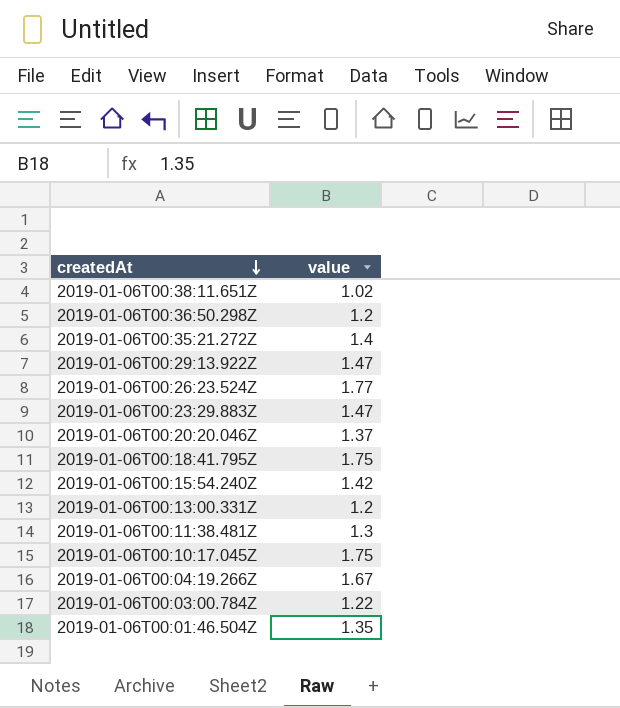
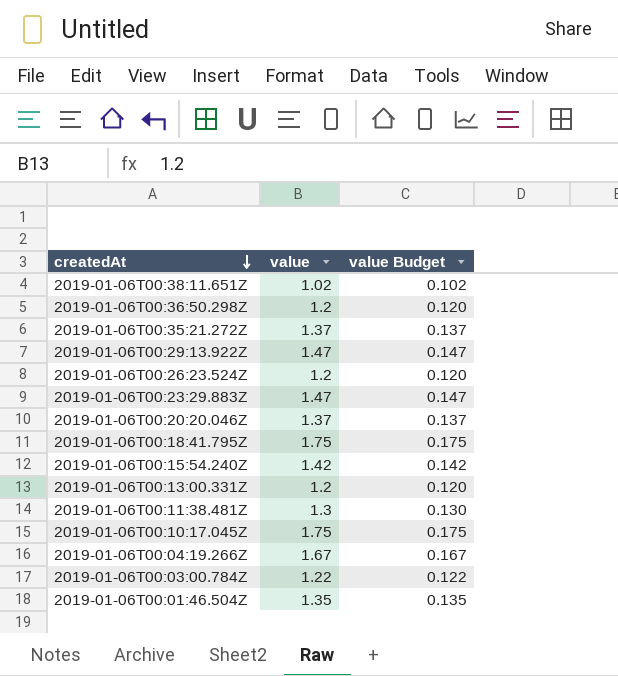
column value Budget | formula: none -> [value] * 0.1
2019-01-06T00:35:21.272Z | value: 1.4 -> 1.37
2019-01-06T00:26:23.524Z | value: 1.77 -> 1.2

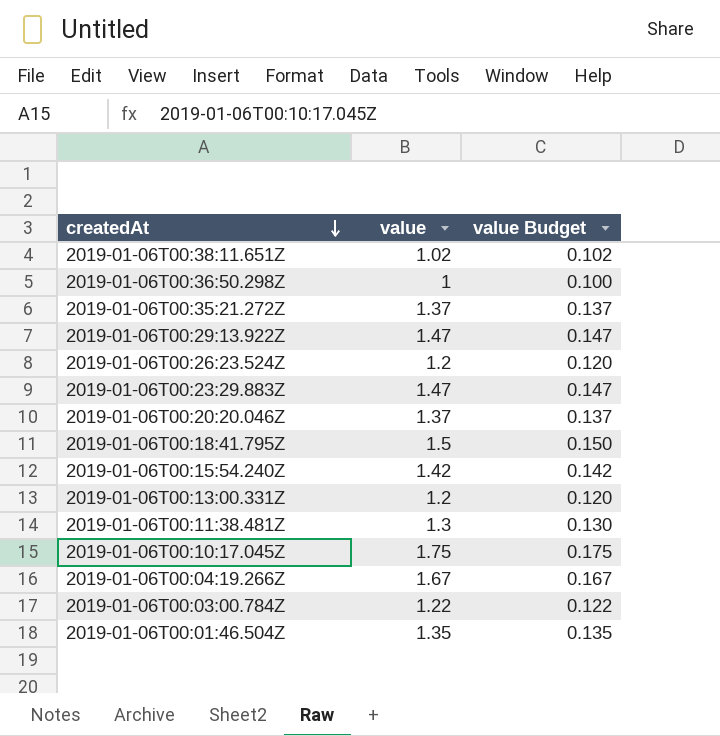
2019-01-06T00:36:50.298Z | value: 1.2 -> 1
2019-01-06T00:36:50.298Z | value Budget: 0.120 -> 0.100
2019-01-06T00:18:41.795Z | value: 1.75 -> 1.5
2019-01-06T00:18:41.795Z | value Budget: 0.175 -> 0.150

